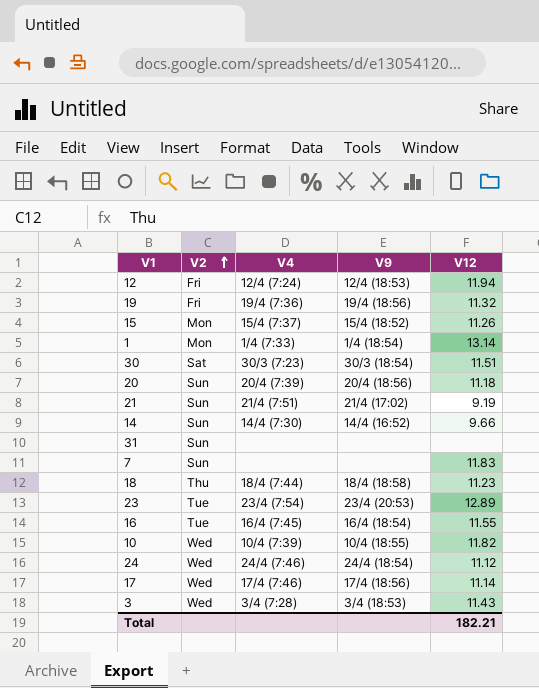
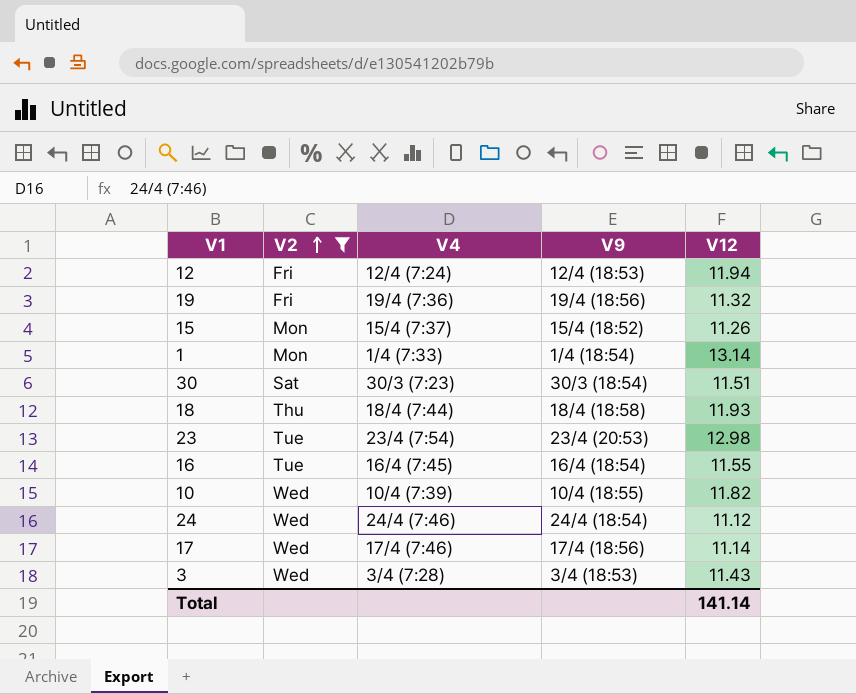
filter: none -> V2 != Sun
18 | V12: 11.23 -> 11.93
23 | V12: 12.89 -> 12.98
Total | V12: 182.21 -> 141.14

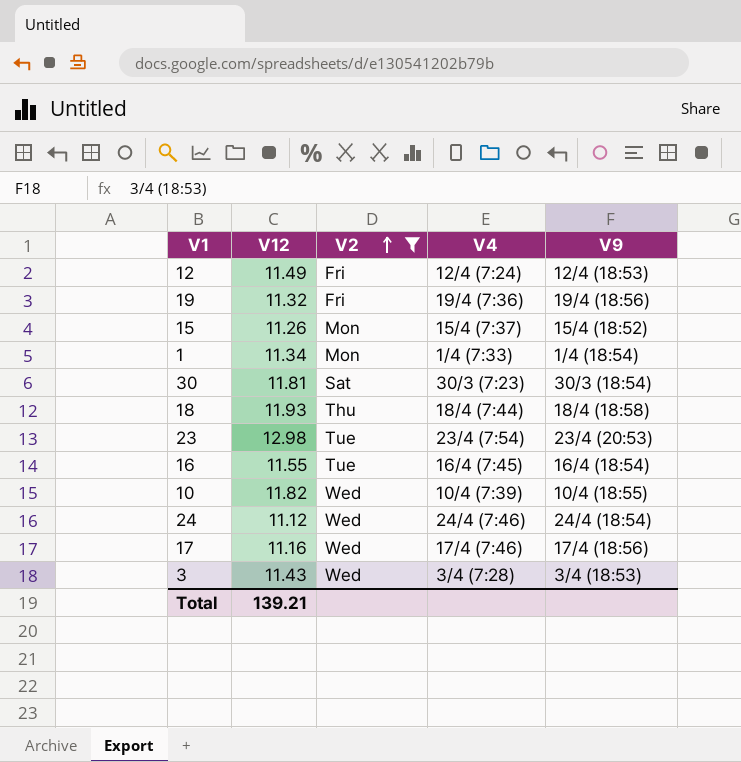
column V12 | position: 5 -> 2
12 | V12: 11.94 -> 11.49
1 | V12: 13.14 -> 11.34
30 | V12: 11.51 -> 11.81
17 | V12: 11.14 -> 11.16
Total | V12: 141.14 -> 139.21

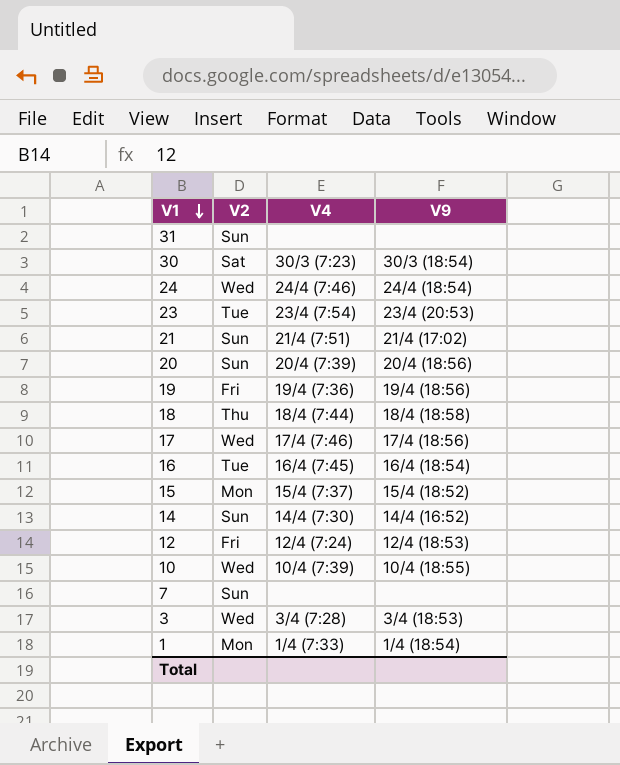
filter: V2 != Sun -> none
row order: V2 ascending -> V1 descending
column V12 | position: 2 -> none

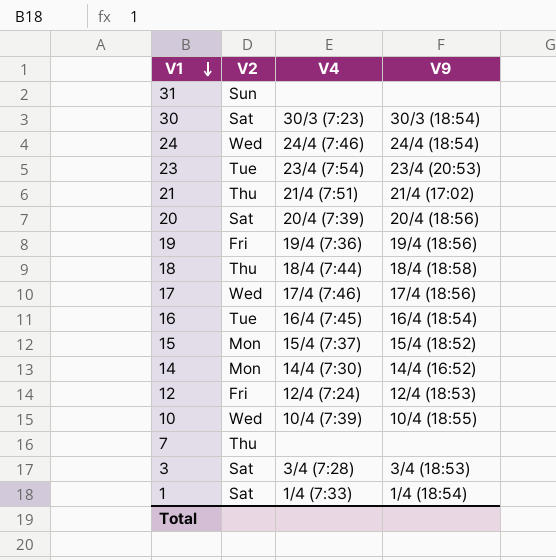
21 | V2: Sun -> Thu
20 | V2: Sun -> Sat
14 | V2: Sun -> Mon
7 | V2: Sun -> Thu
3 | V2: Wed -> Sat
1 | V2: Mon -> Sat

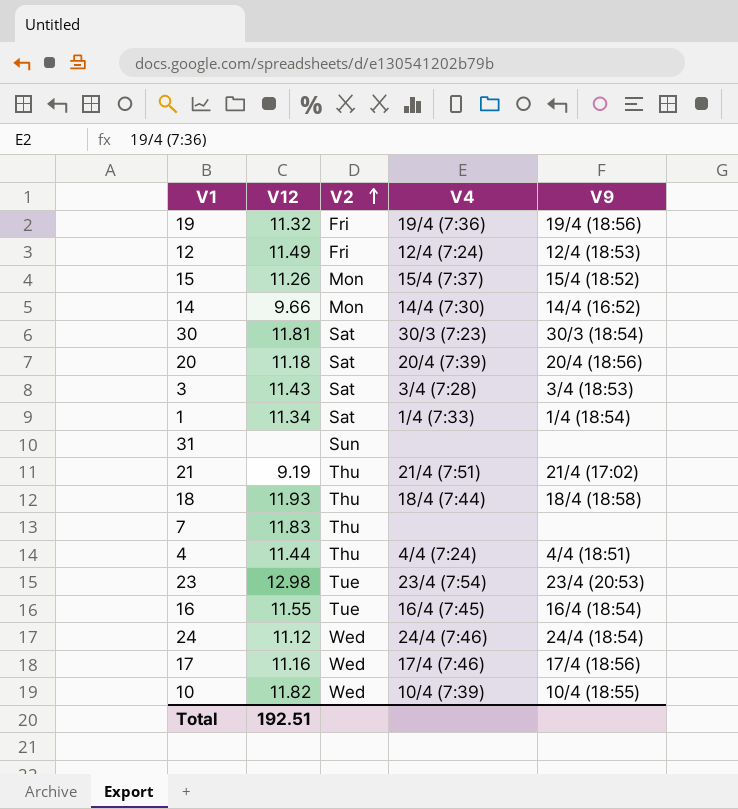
row order: V1 descending -> V2 ascending
column V12 | position: none -> 2
row 4: none -> 11.44 | Thu | 4/4 (7:24) | 4/4 (18:51)

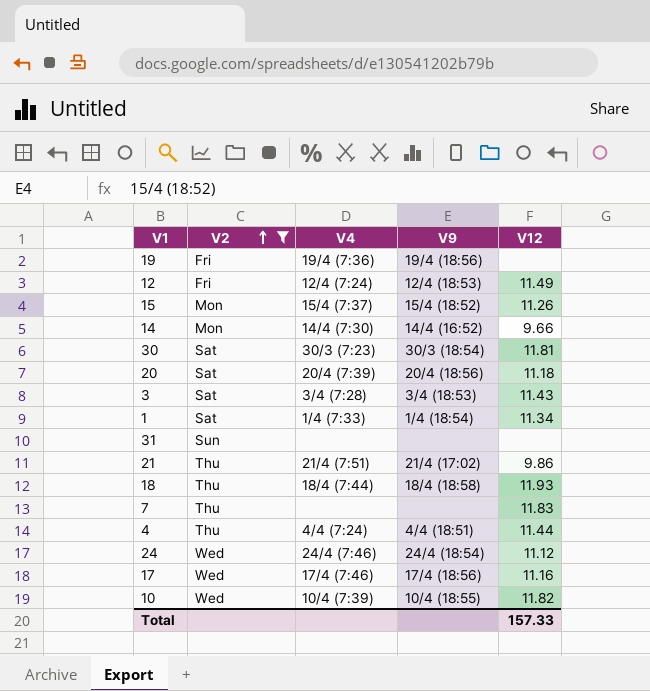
filter: none -> V2 != Tue
column V12 | position: 2 -> 5
19 | V12: 11.32 -> none
21 | V12: 9.19 -> 9.86
Total | V12: 192.51 -> 157.33

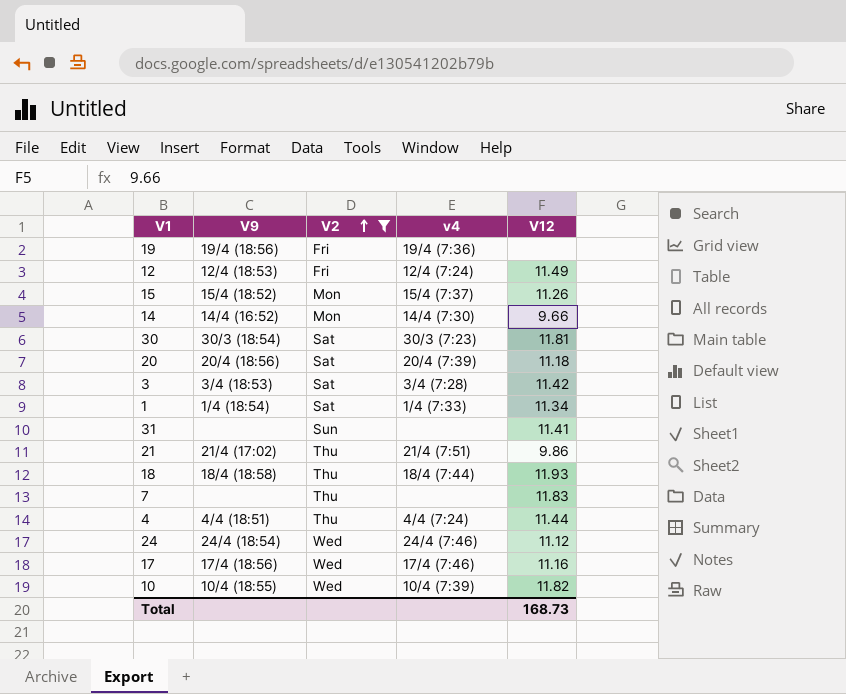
column V9 | position: 4 -> 2
column name: V4 -> v4
3 | V12: 11.43 -> 11.42
31 | V12: none -> 11.41
Total | V12: 157.33 -> 168.73

